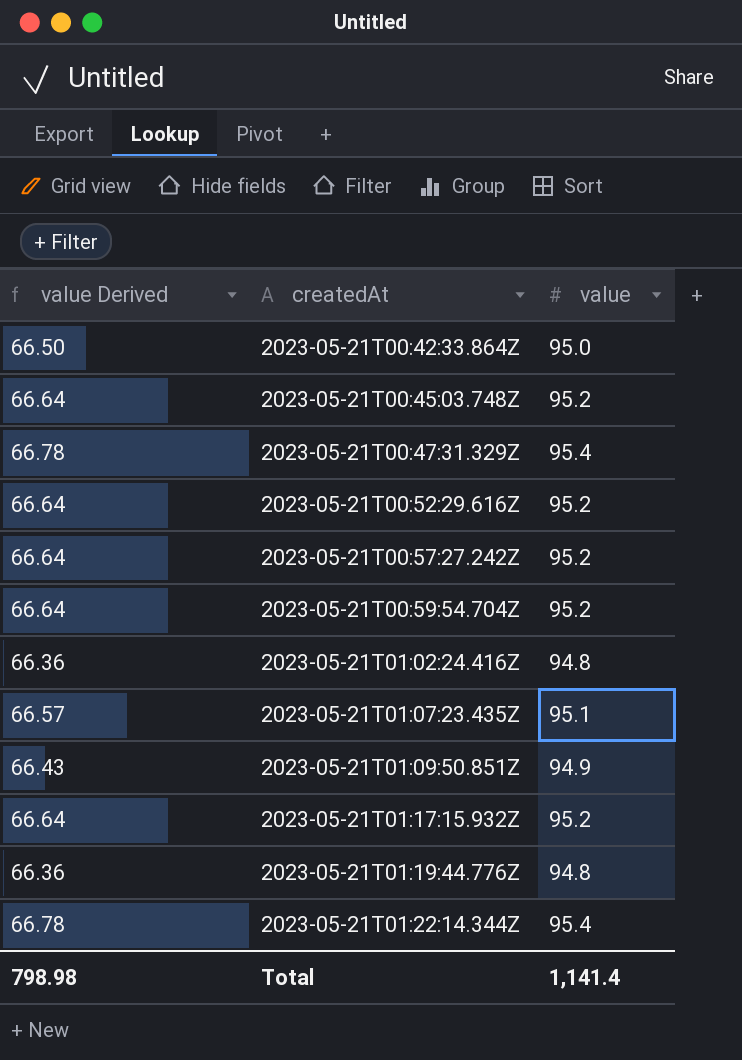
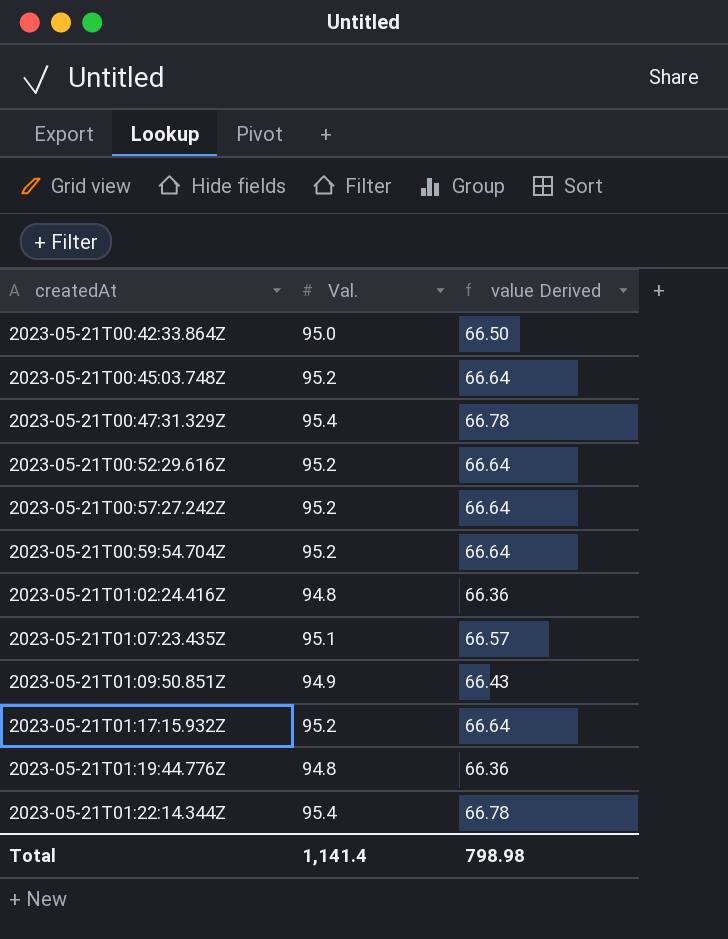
column name: value -> Val.
column value Derived | position: 1 -> 3

